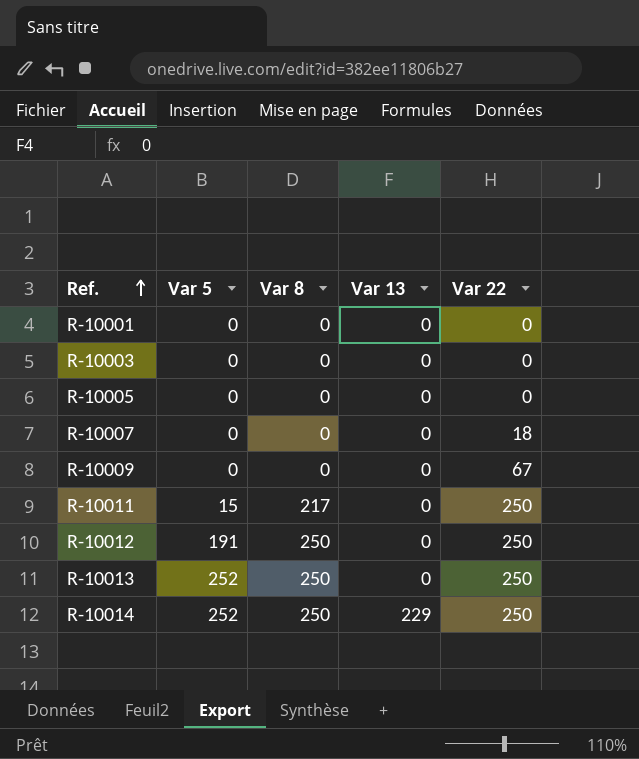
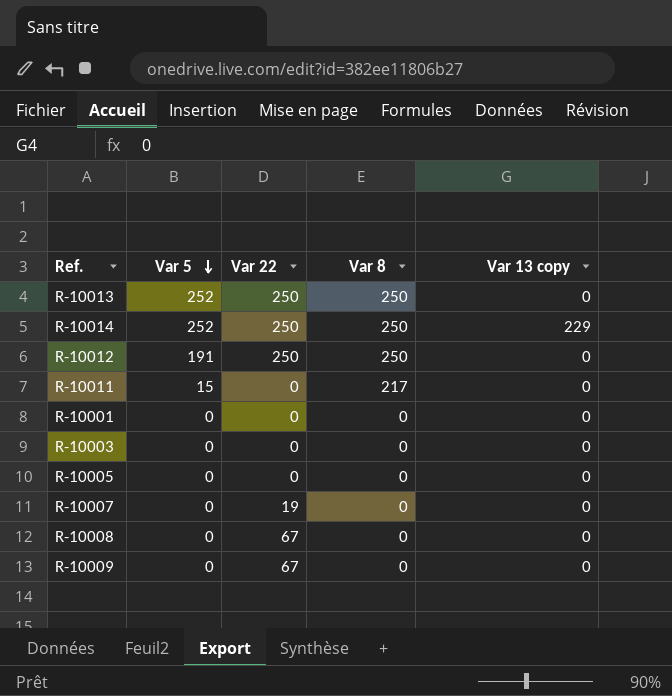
row order: Ref. ascending -> Var 5 descending
column Var 22 | position: 5 -> 3
column name: Var 13 -> Var 13 copy
R-10011 | Var 22: 250 -> 0
R-10007 | Var 22: 18 -> 19
row R-10008: none -> 0 | 67 | 0 | 0

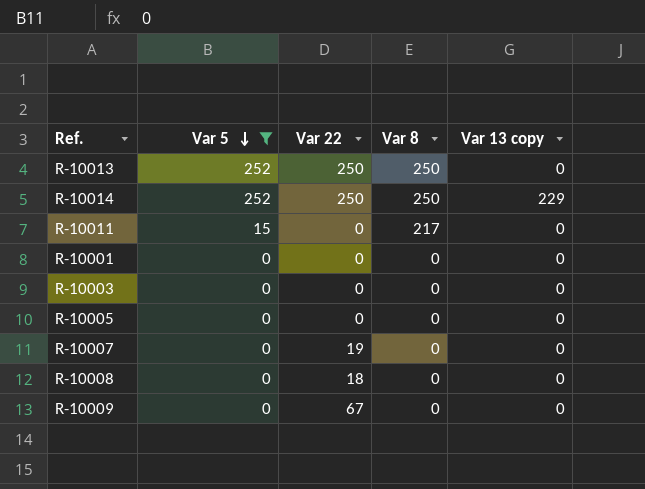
filter: none -> Var 5 != 191
R-10008 | Var 22: 67 -> 18

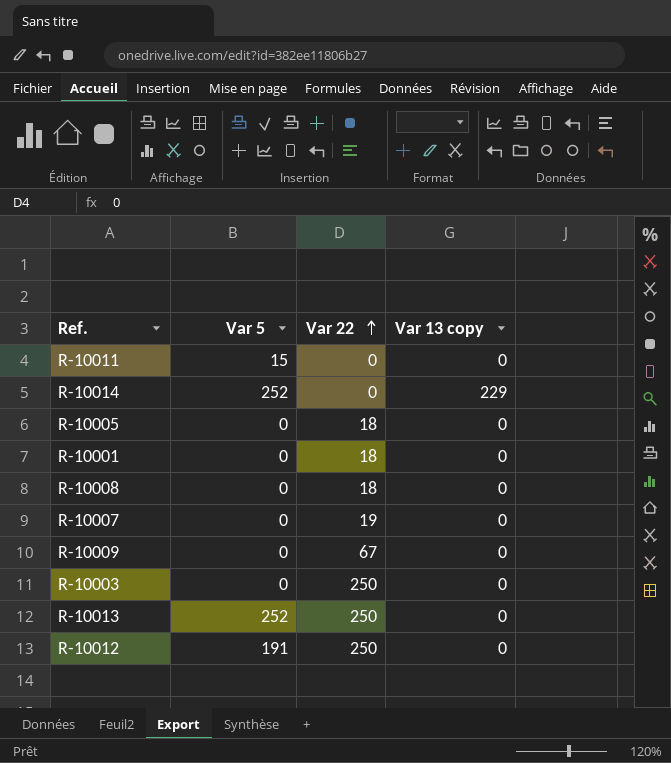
filter: Var 5 != 191 -> none
row order: Var 5 descending -> Var 22 ascending
column Var 8 | position: 4 -> none
R-10014 | Var 22: 250 -> 0
R-10005 | Var 22: 0 -> 18
R-10001 | Var 22: 0 -> 18
R-10003 | Var 22: 0 -> 250

